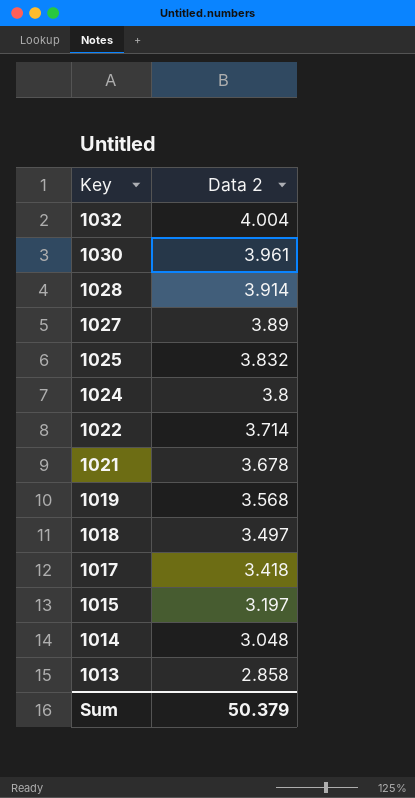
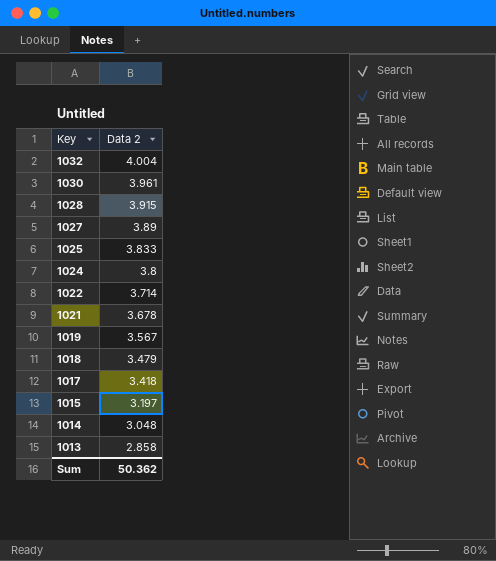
1028 | Data 2: 3.914 -> 3.915
1025 | Data 2: 3.832 -> 3.833
1019 | Data 2: 3.568 -> 3.567
1018 | Data 2: 3.497 -> 3.479
Sum | Data 2: 50.379 -> 50.362

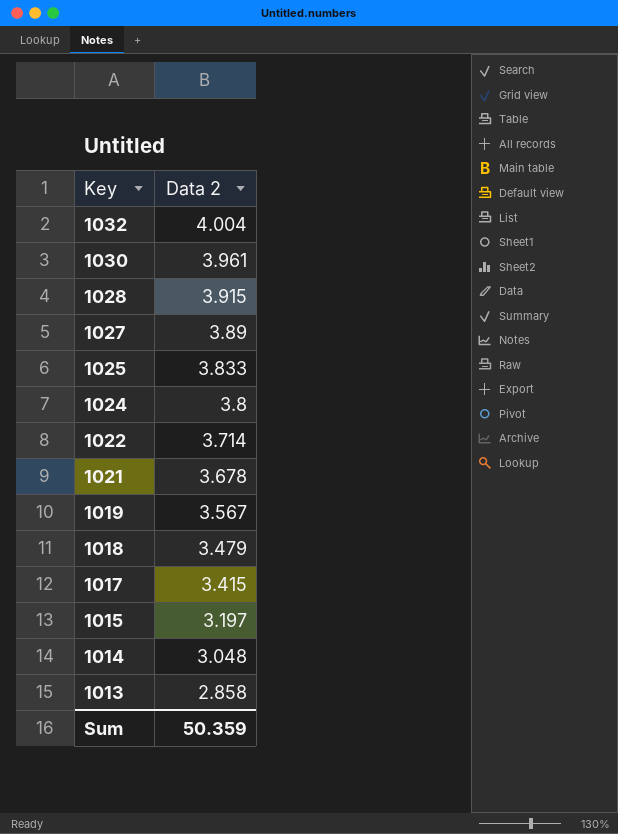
1017 | Data 2: 3.418 -> 3.415
Sum | Data 2: 50.362 -> 50.359

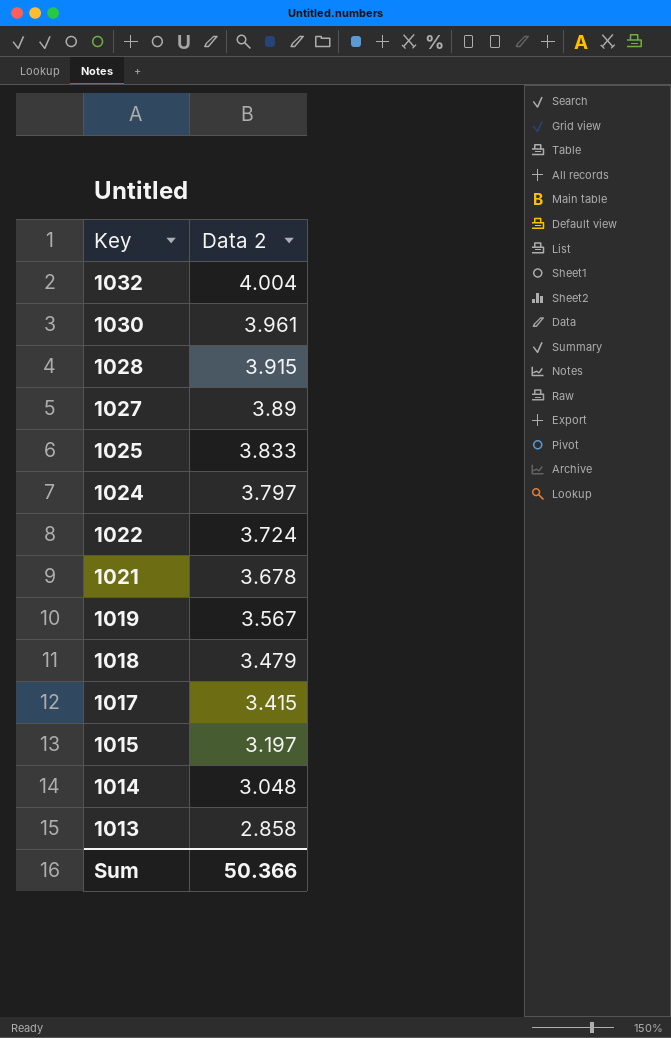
1024 | Data 2: 3.8 -> 3.797
1022 | Data 2: 3.714 -> 3.724
Sum | Data 2: 50.359 -> 50.366

